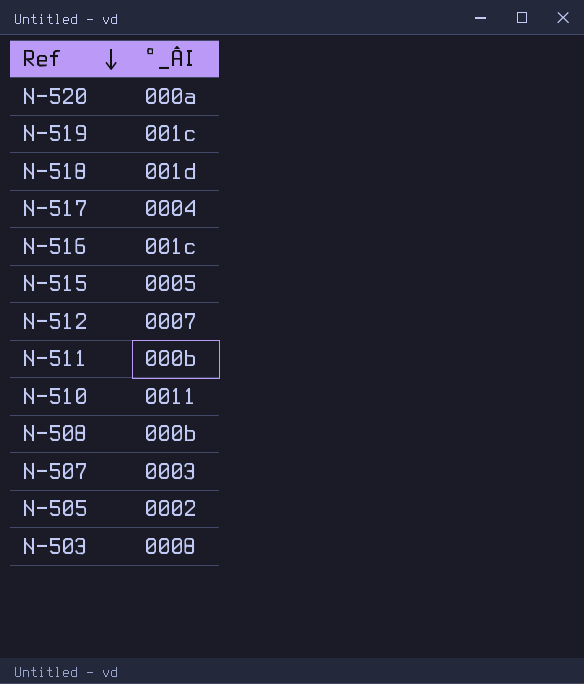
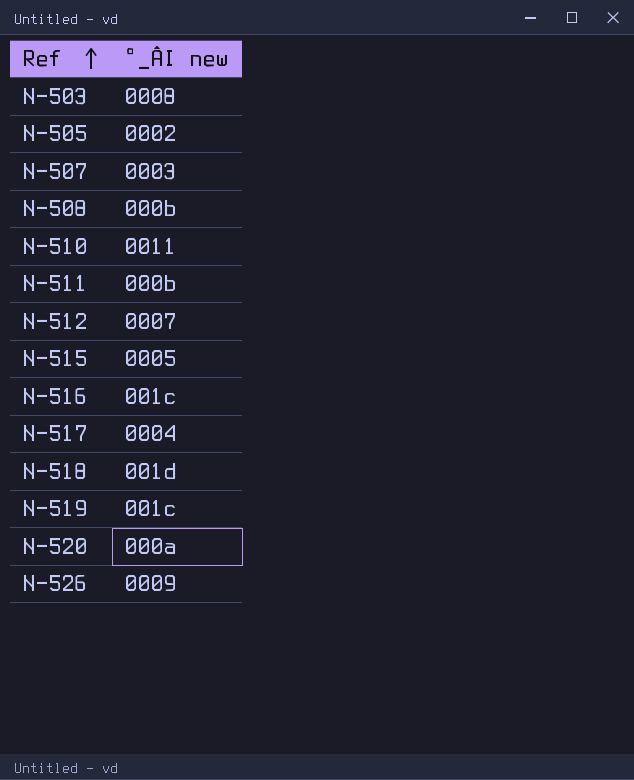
row order: Ref descending -> Ref ascending
column name: °_ÂI -> °_ÂI new
row N-526: none -> 0009

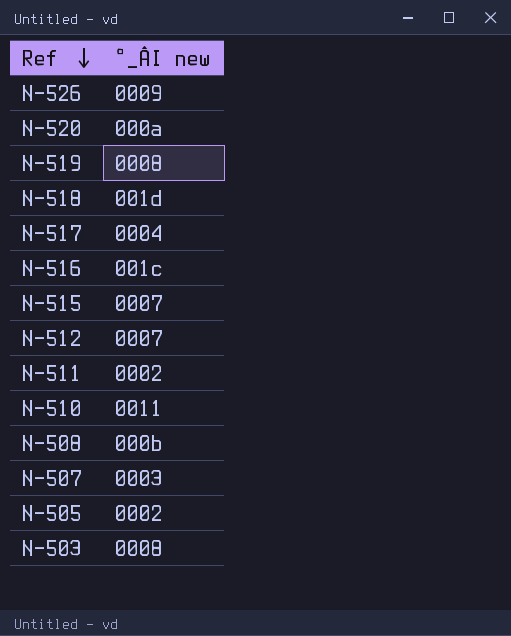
row order: Ref ascending -> Ref descending
N-519 | °_ÂI new: 001c -> 0008
N-515 | °_ÂI new: 0005 -> 0007
N-511 | °_ÂI new: 000b -> 0002

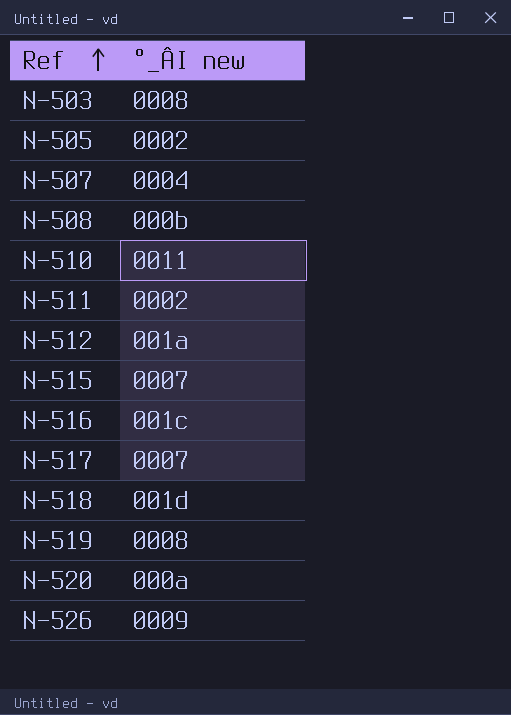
row order: Ref descending -> Ref ascending
N-507 | °_ÂI new: 0003 -> 0004
N-512 | °_ÂI new: 0007 -> 001a
N-517 | °_ÂI new: 0004 -> 0007

